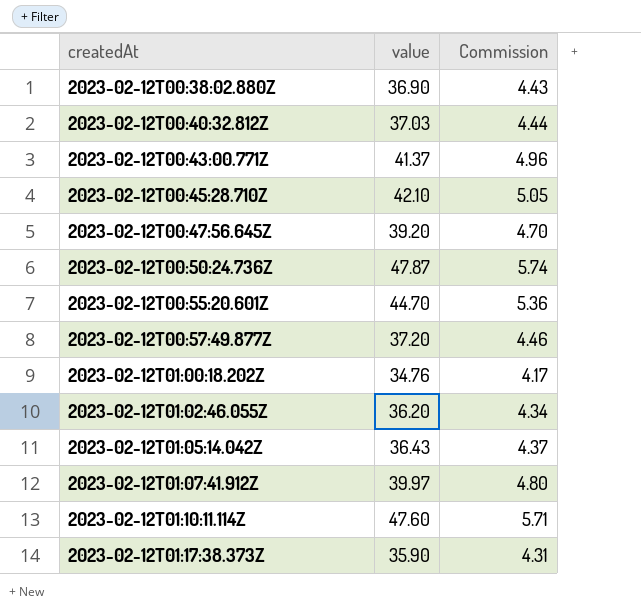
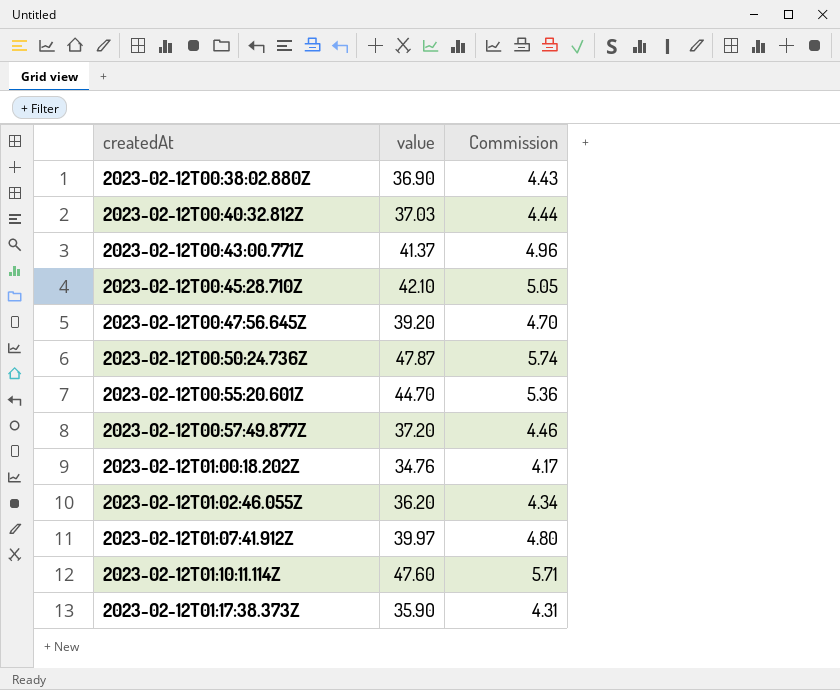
row 2023-02-12T01:05:14.042Z: 36.43 | 4.37 -> none

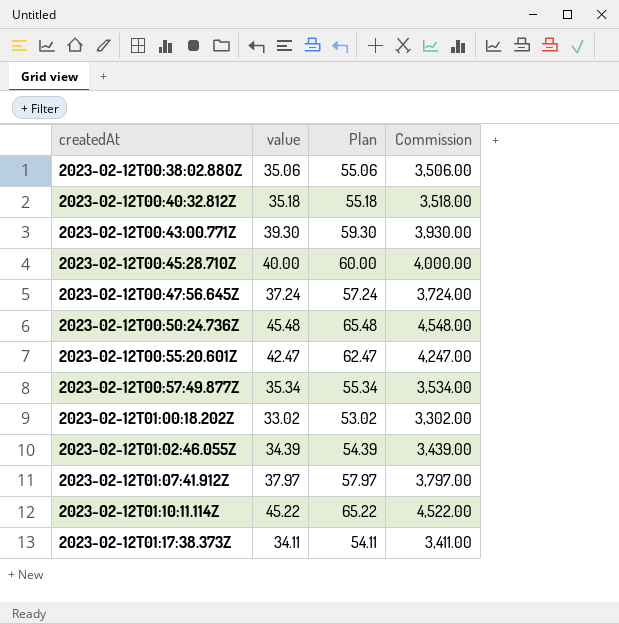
column Plan | formula: none -> [value] + 20
column Commission | formula: [value] * 0.12 -> [value] * 100
2023-02-12T00:38:02.880Z | value: 36.90 -> 35.06
2023-02-12T00:40:32.812Z | value: 37.03 -> 35.18
2023-02-12T00:43:00.771Z | value: 41.37 -> 39.30
2023-02-12T00:45:28.710Z | value: 42.10 -> 40.00
2023-02-12T00:47:56.645Z | value: 39.20 -> 37.24
2023-02-12T00:50:24.736Z | value: 47.87 -> 45.48
2023-02-12T00:55:20.601Z | value: 44.70 -> 42.47
2023-02-12T00:57:49.877Z | value: 37.20 -> 35.34
2023-02-12T01:00:18.202Z | value: 34.76 -> 33.02
2023-02-12T01:02:46.055Z | value: 36.20 -> 34.39
2023-02-12T01:07:41.912Z | value: 39.97 -> 37.97
2023-02-12T01:10:11.114Z | value: 47.60 -> 45.22
2023-02-12T01:17:38.373Z | value: 35.90 -> 34.11

